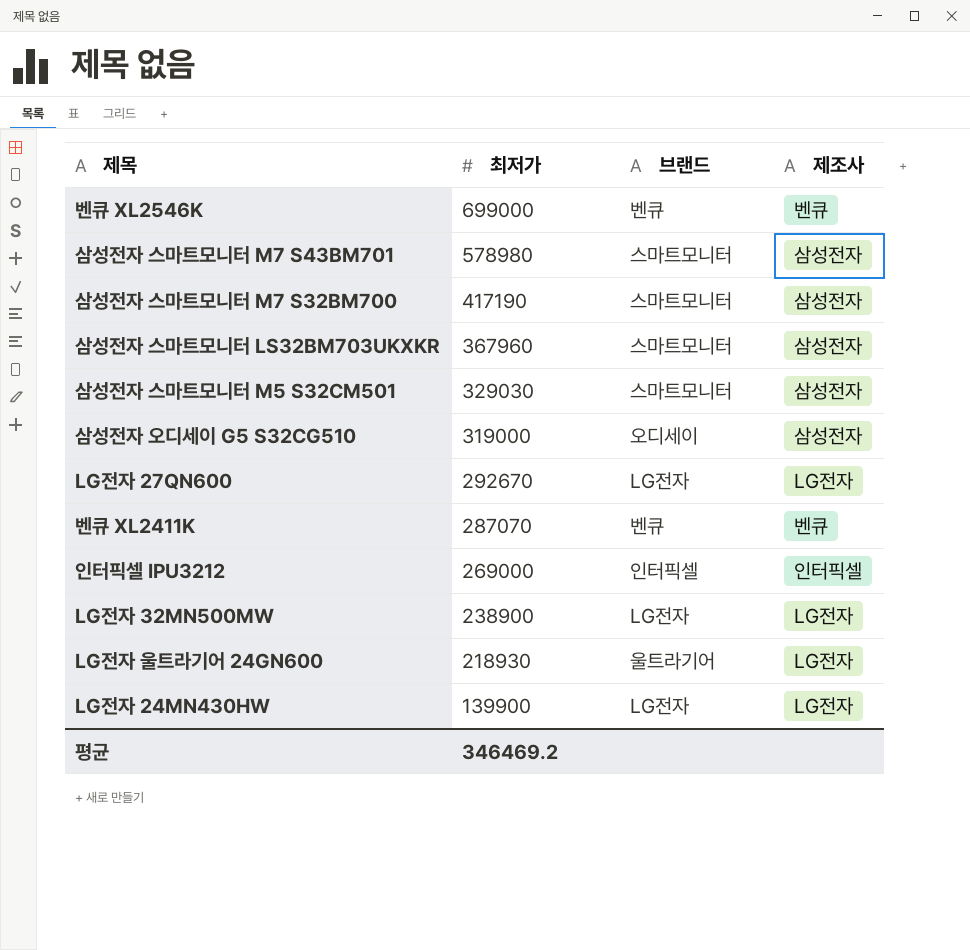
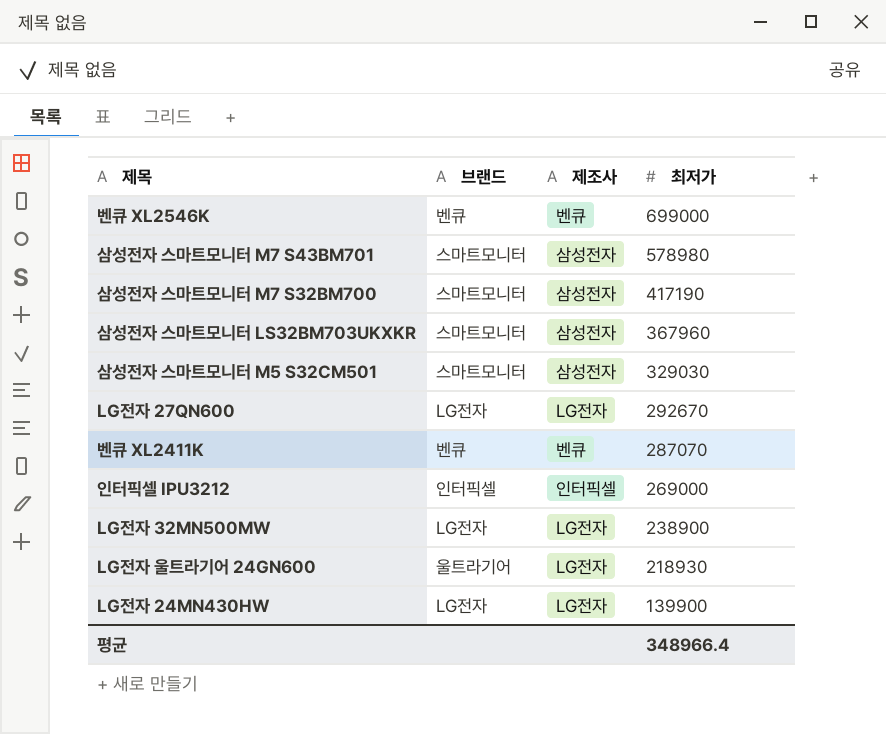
column 최저가 | position: 2 -> 4
row 삼성전자 오디세이 G5 S32CG510: 319000 | 오디세이 | 삼성전자 -> none
평균 | 최저가: 346469.2 -> 348966.4

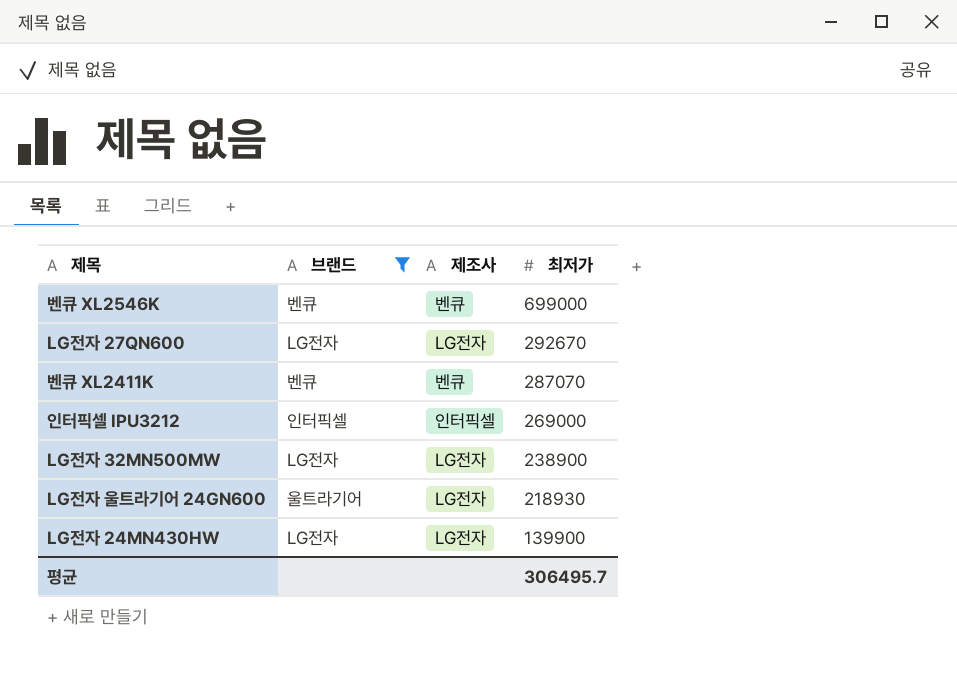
filter: none -> 브랜드 != 스마트모니터
평균 | 최저가: 348966.4 -> 306495.7

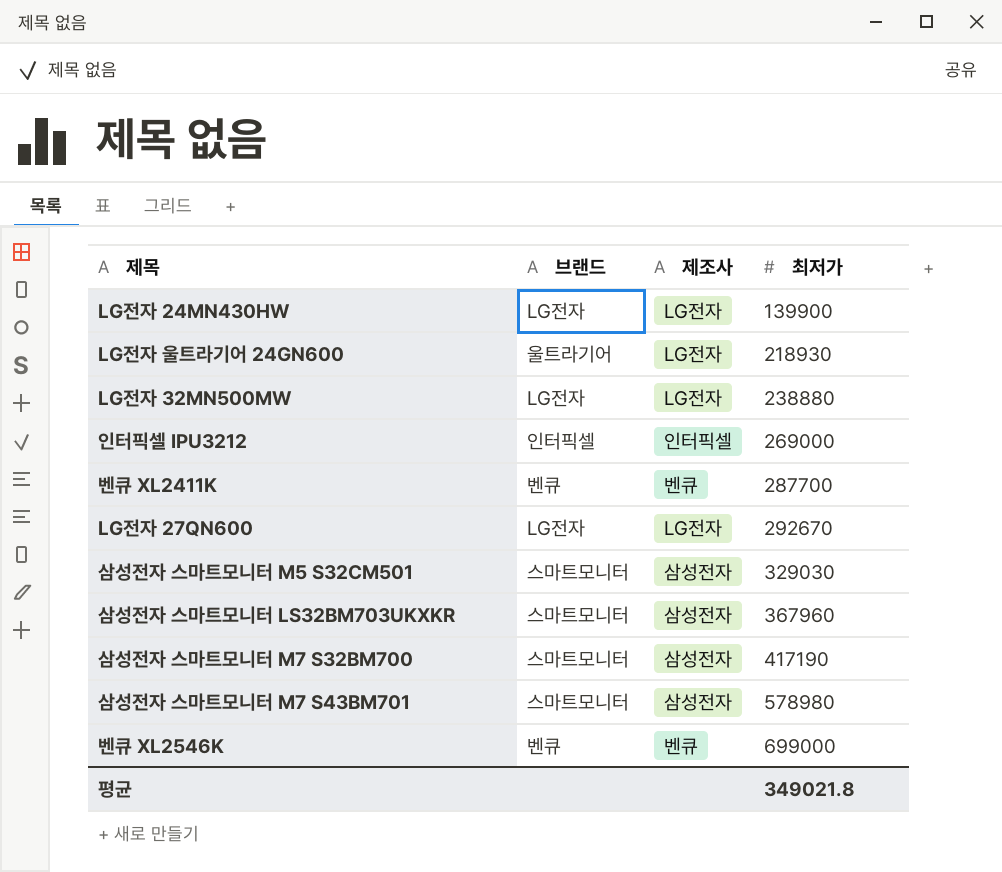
filter: 브랜드 != 스마트모니터 -> none
row order: 최저가 descending -> 최저가 ascending
LG전자 32MN500MW | 최저가: 238900 -> 238880
벤큐 XL2411K | 최저가: 287070 -> 287700
평균 | 최저가: 306495.7 -> 349021.8

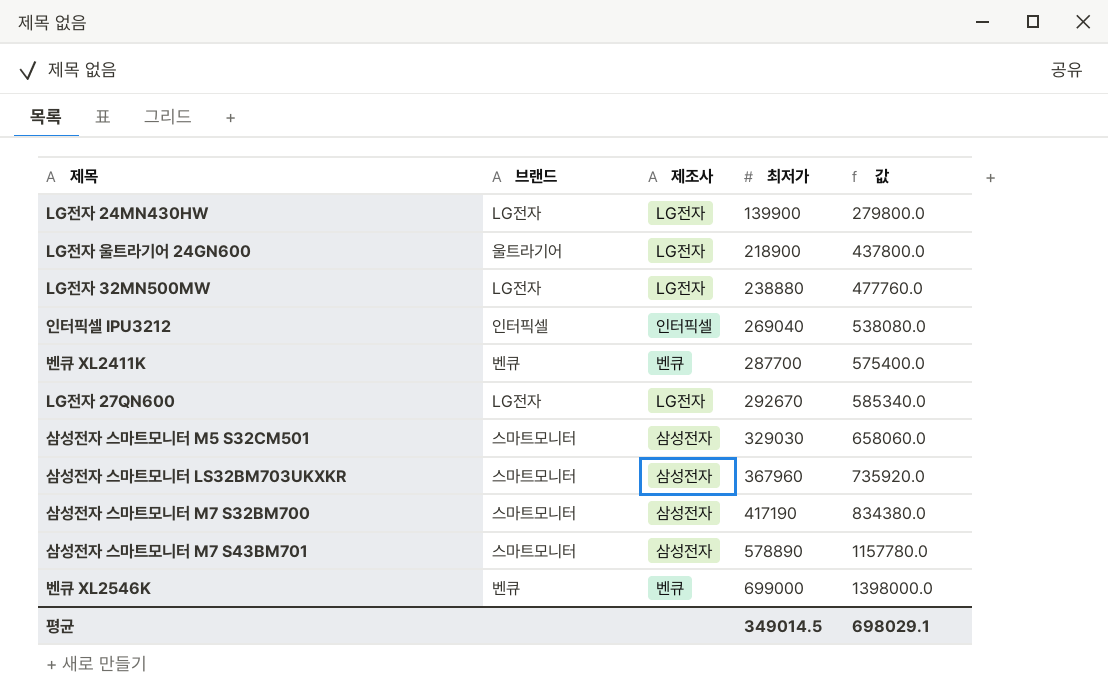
column 값 | formula: none -> [최저가] * 2
LG전자 울트라기어 24GN600 | 최저가: 218930 -> 218900
인터픽셀 IPU3212 | 최저가: 269000 -> 269040
삼성전자 스마트모니터 M7 S43BM701 | 최저가: 578980 -> 578890
평균 | 최저가: 349021.8 -> 349014.5

